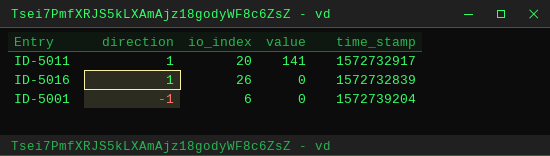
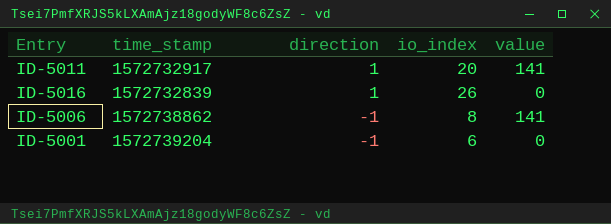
column time_stamp | position: 5 -> 2
row ID-5006: none -> 1572738862 | -1 | 8 | 141

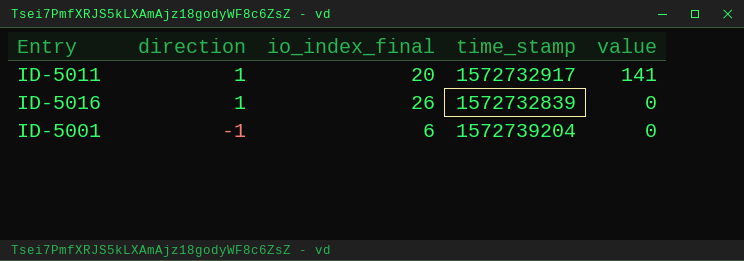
column name: io_index -> io_index_final
column time_stamp | position: 2 -> 4
row ID-5006: 1572738862 | -1 | 8 | 141 -> none

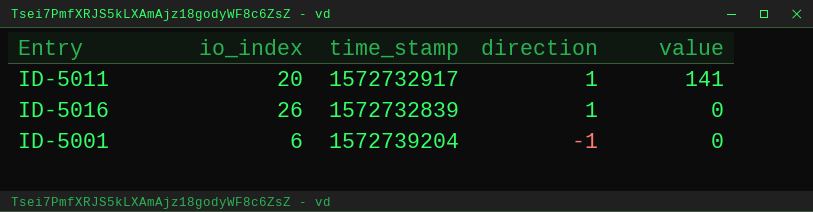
column name: io_index_final -> io_index
column direction | position: 2 -> 4

